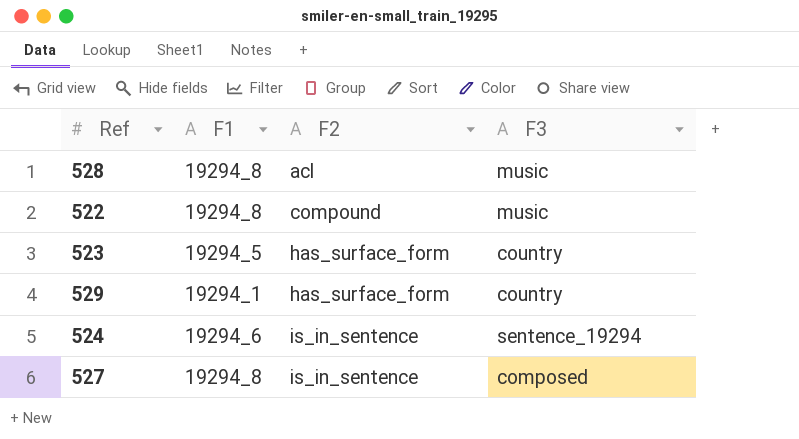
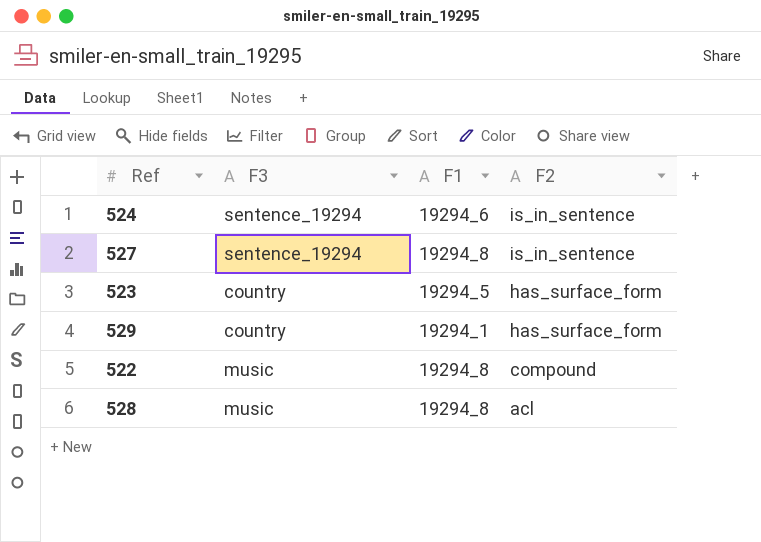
row order: F2 ascending -> F2 descending
column F3 | position: 4 -> 2
527 | F3: composed -> sentence_19294

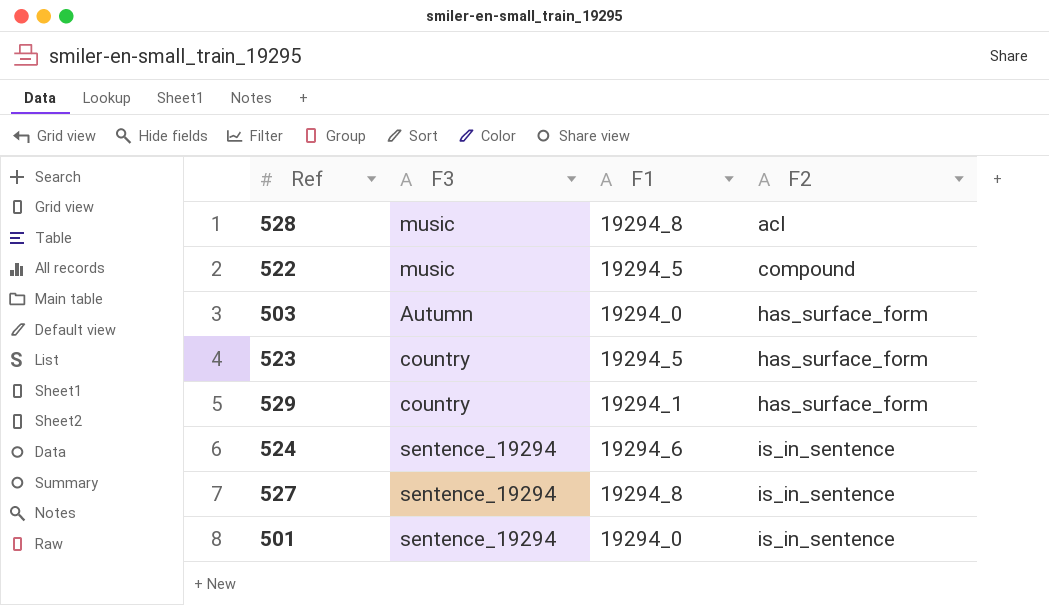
row order: F2 descending -> F2 ascending
522 | F1: 19294_8 -> 19294_5
row 503: none -> Autumn | 19294_0 | has_surface_form
row 501: none -> sentence_19294 | 19294_0 | is_in_sentence

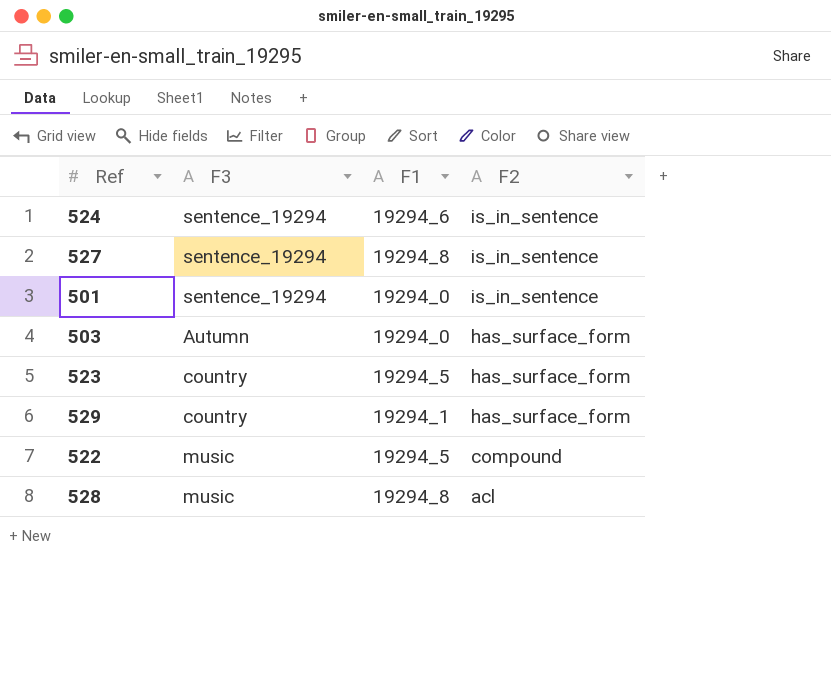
row order: F2 ascending -> F2 descending

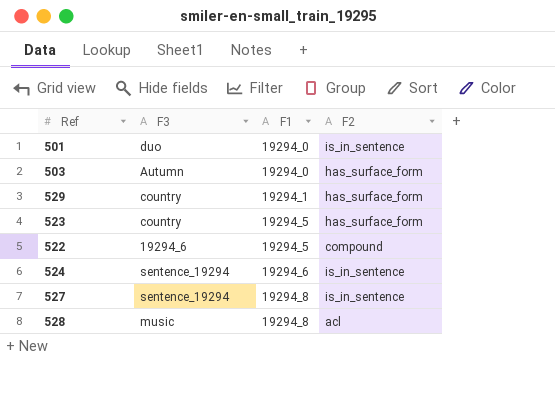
row order: F2 descending -> F1 ascending
501 | F3: sentence_19294 -> duo
522 | F3: music -> 19294_6

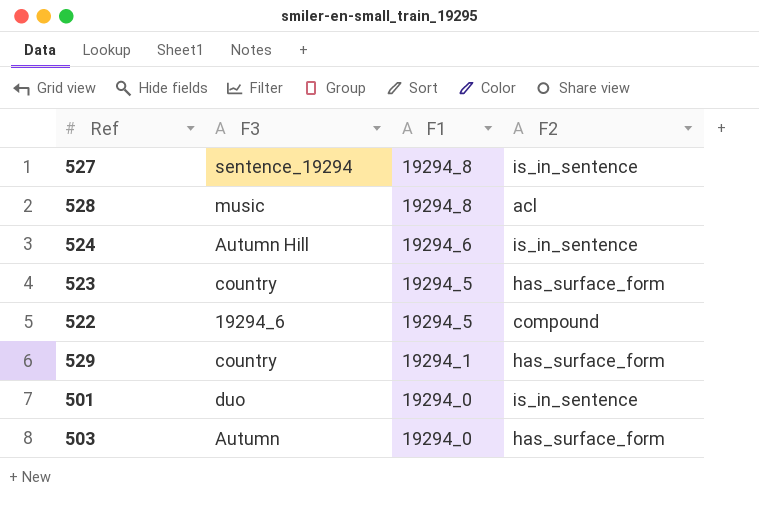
row order: F1 ascending -> F1 descending
524 | F3: sentence_19294 -> Autumn Hill

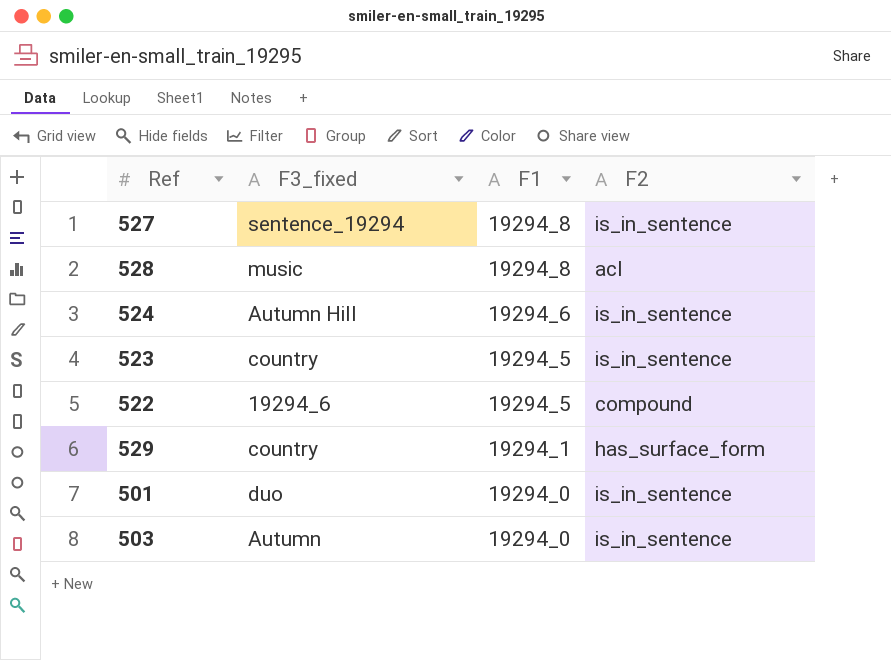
column name: F3 -> F3_fixed
523 | F2: has_surface_form -> is_in_sentence
503 | F2: has_surface_form -> is_in_sentence

